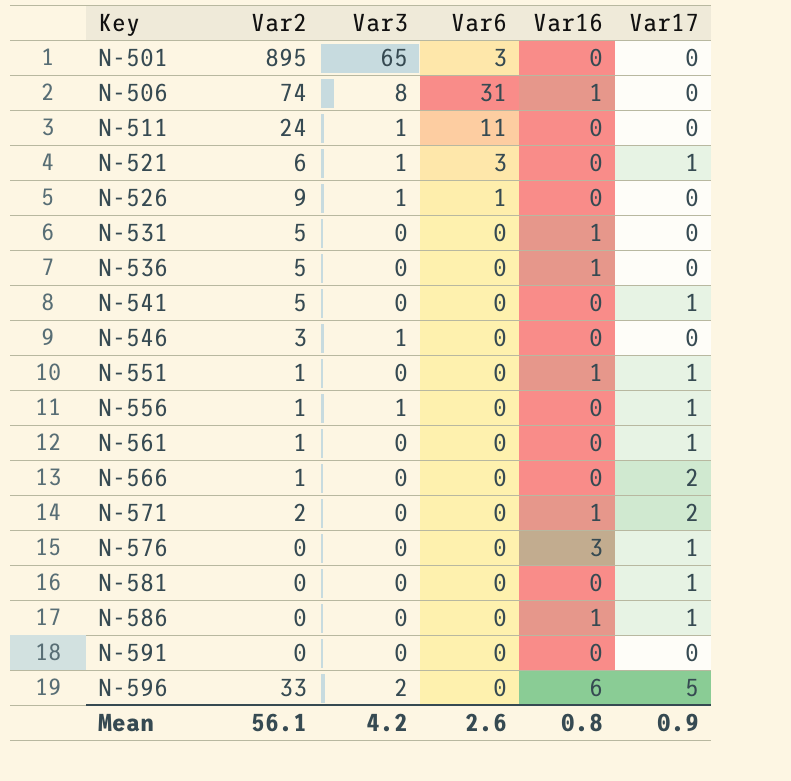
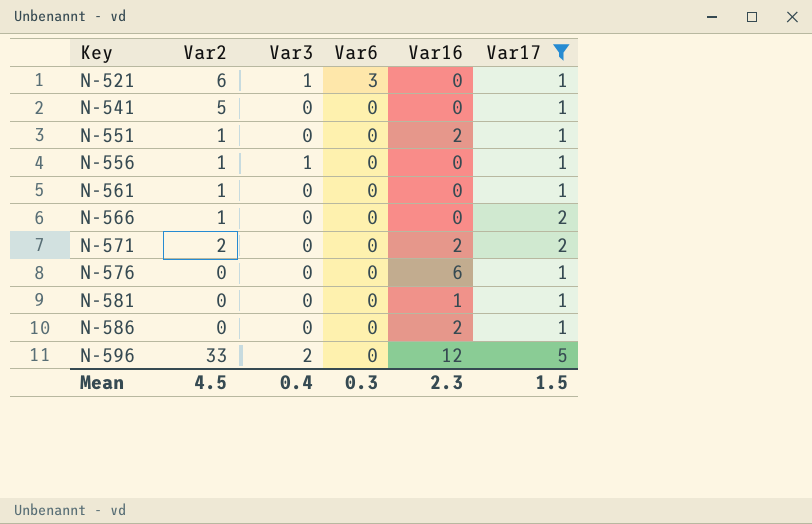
filter: none -> Var17 != 0
N-551 | Var16: 1 -> 2
N-571 | Var16: 1 -> 2
N-576 | Var16: 3 -> 6
N-581 | Var16: 0 -> 1
N-586 | Var16: 1 -> 2
N-596 | Var16: 6 -> 12
Mean | Var2: 56.1 -> 4.5
Mean | Var3: 4.2 -> 0.4
Mean | Var6: 2.6 -> 0.3
Mean | Var16: 0.8 -> 2.3
Mean | Var17: 0.9 -> 1.5

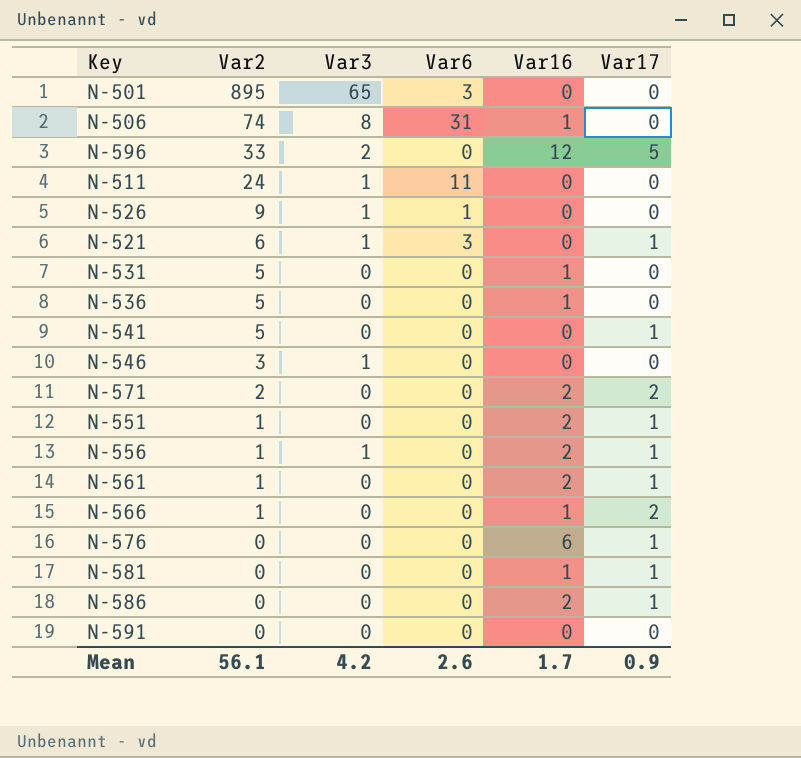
filter: Var17 != 0 -> none
row order: Key ascending -> Var2 descending
N-556 | Var16: 0 -> 2
N-561 | Var16: 0 -> 2
N-566 | Var16: 0 -> 1
Mean | Var2: 4.5 -> 56.1
Mean | Var3: 0.4 -> 4.2
Mean | Var6: 0.3 -> 2.6
Mean | Var16: 2.3 -> 1.7
Mean | Var17: 1.5 -> 0.9

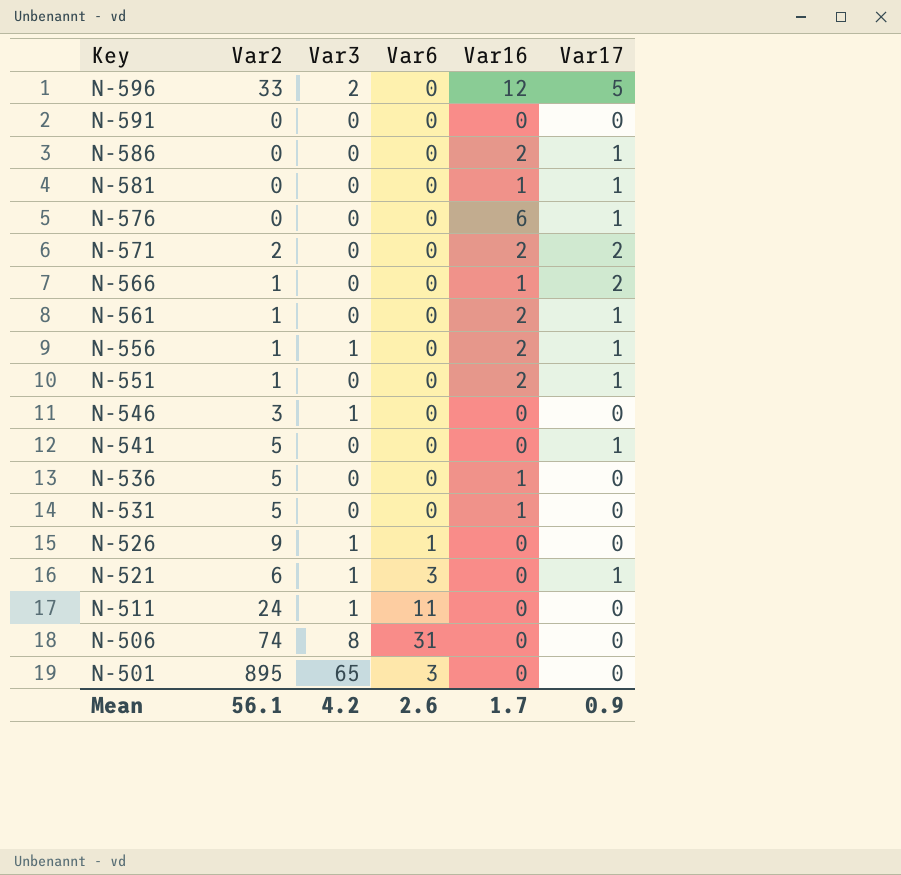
row order: Var2 descending -> Key descending
N-506 | Var16: 1 -> 0

